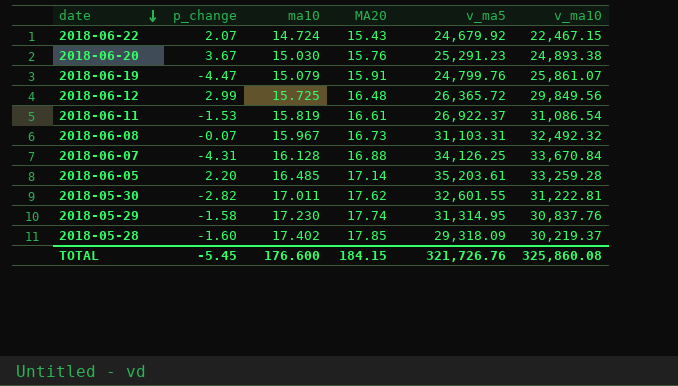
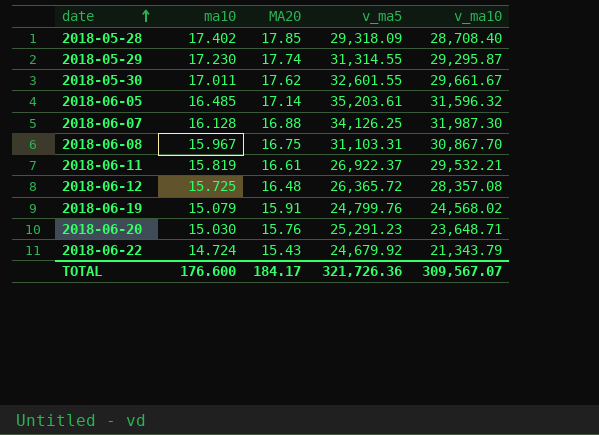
row order: date descending -> date ascending
column p_change | position: 2 -> none
2018-05-28 | v_ma10: 30,219.37 -> 28,708.40
2018-05-29 | v_ma5: 31,314.95 -> 31,314.55
2018-05-29 | v_ma10: 30,837.76 -> 29,295.87
2018-05-30 | v_ma10: 31,222.81 -> 29,661.67
2018-06-05 | v_ma10: 33,259.28 -> 31,596.32
2018-06-07 | v_ma10: 33,670.84 -> 31,987.30
2018-06-08 | MA20: 16.73 -> 16.75
2018-06-08 | v_ma10: 32,492.32 -> 30,867.70
2018-06-11 | v_ma10: 31,086.54 -> 29,532.21
2018-06-12 | v_ma10: 29,849.56 -> 28,357.08
2018-06-19 | v_ma10: 25,861.07 -> 24,568.02
2018-06-20 | v_ma10: 24,893.38 -> 23,648.71
2018-06-22 | v_ma10: 22,467.15 -> 21,343.79
TOTAL | MA20: 184.15 -> 184.17
TOTAL | v_ma5: 321,726.76 -> 321,726.36
TOTAL | v_ma10: 325,860.08 -> 309,567.07

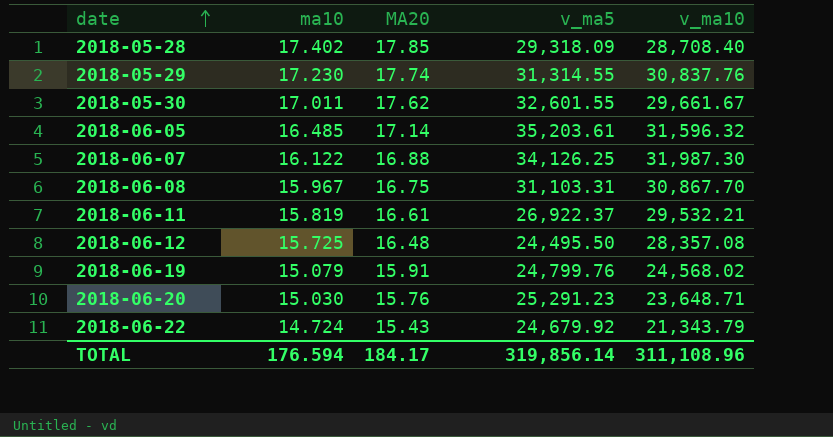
2018-05-29 | v_ma10: 29,295.87 -> 30,837.76
2018-06-07 | ma10: 16.128 -> 16.122
2018-06-12 | v_ma5: 26,365.72 -> 24,495.50
TOTAL | ma10: 176.600 -> 176.594
TOTAL | v_ma5: 321,726.36 -> 319,856.14
TOTAL | v_ma10: 309,567.07 -> 311,108.96

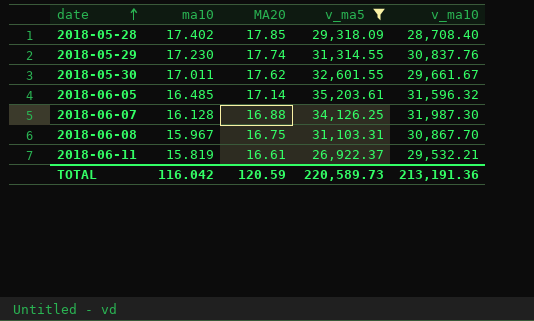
filter: none -> v_ma5 >= 26,922.37
2018-06-07 | ma10: 16.122 -> 16.128
TOTAL | ma10: 176.594 -> 116.042
TOTAL | MA20: 184.17 -> 120.59
TOTAL | v_ma5: 319,856.14 -> 220,589.73
TOTAL | v_ma10: 311,108.96 -> 213,191.36

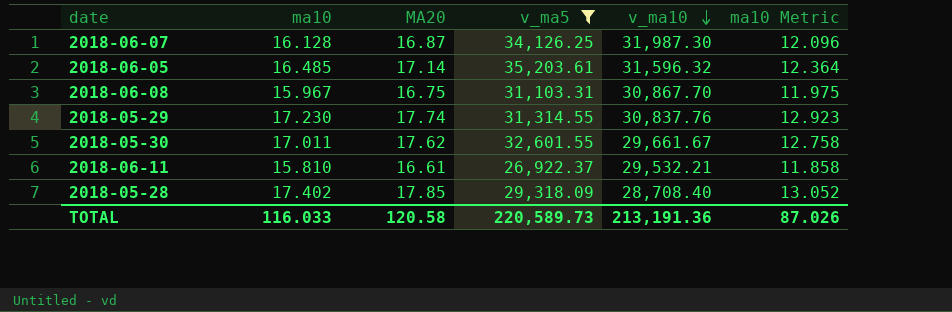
row order: date ascending -> v_ma10 descending
column ma10 Metric | formula: none -> [ma10] * 0.75
2018-06-07 | MA20: 16.88 -> 16.87
2018-06-11 | ma10: 15.819 -> 15.810
TOTAL | ma10: 116.042 -> 116.033
TOTAL | MA20: 120.59 -> 120.58

